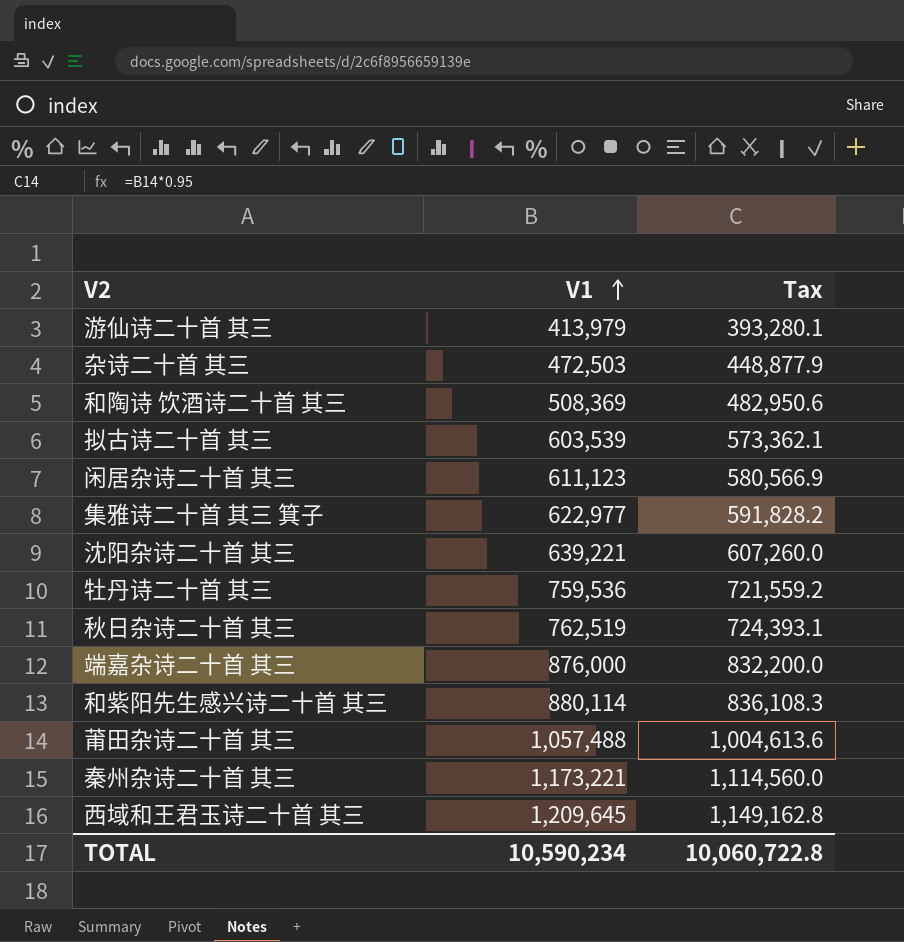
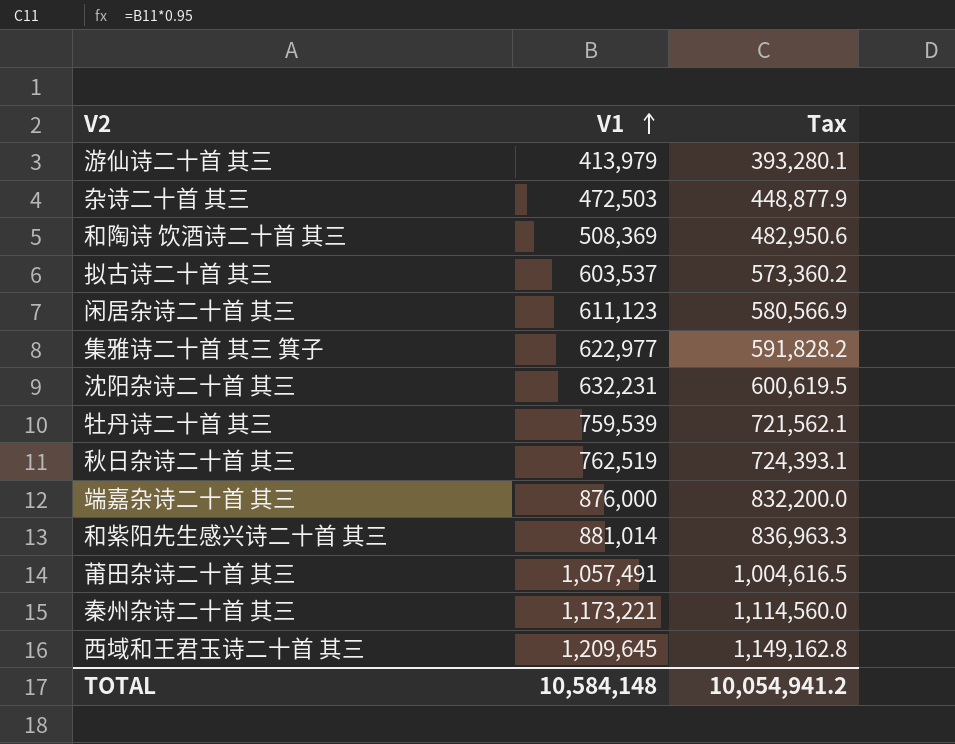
拟古诗二十首 其三 | V1: 603,539 -> 603,537
拟古诗二十首 其三 | Tax: 573,362.1 -> 573,360.2
沈阳杂诗二十首 其三 | V1: 639,221 -> 632,231
沈阳杂诗二十首 其三 | Tax: 607,260.0 -> 600,619.5
牡丹诗二十首 其三 | V1: 759,536 -> 759,539
牡丹诗二十首 其三 | Tax: 721,559.2 -> 721,562.1
和紫阳先生感兴诗二十首 其三 | V1: 880,114 -> 881,014
和紫阳先生感兴诗二十首 其三 | Tax: 836,108.3 -> 836,963.3
莆田杂诗二十首 其三 | V1: 1,057,488 -> 1,057,491
莆田杂诗二十首 其三 | Tax: 1,004,613.6 -> 1,004,616.5
TOTAL | V1: 10,590,234 -> 10,584,148
TOTAL | Tax: 10,060,722.8 -> 10,054,941.2

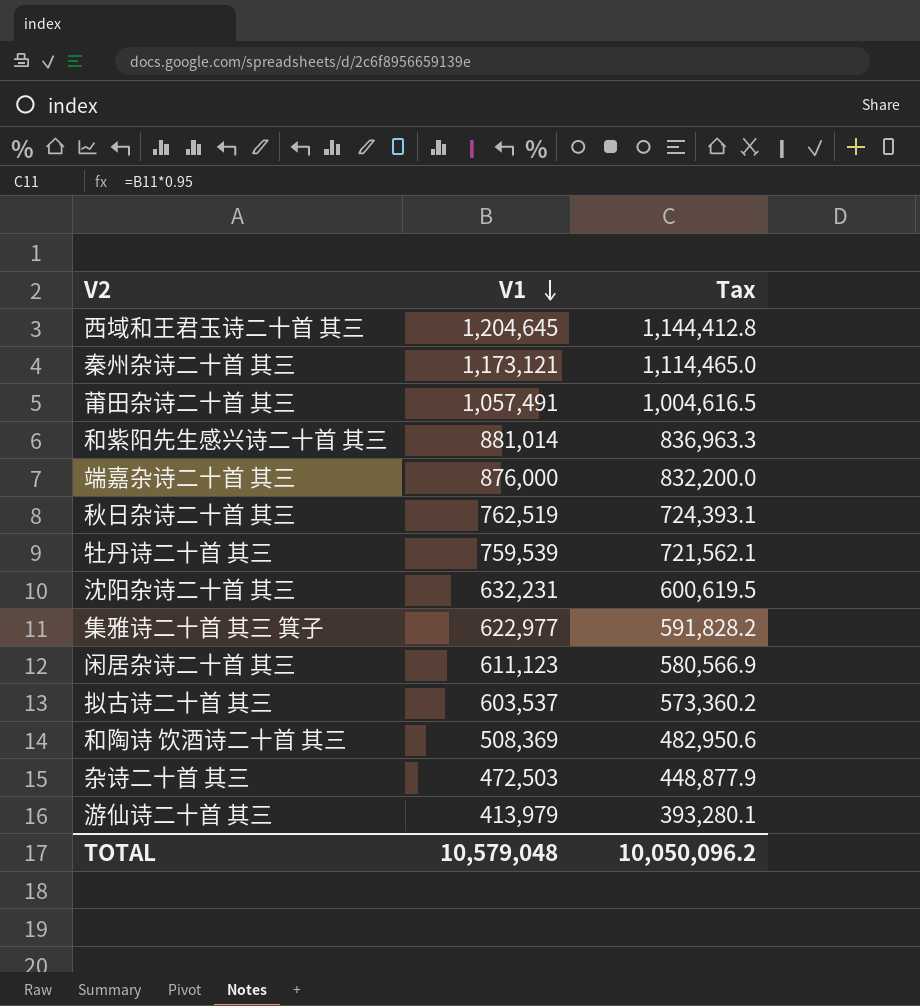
row order: V1 ascending -> V1 descending
西域和王君玉诗二十首 其三 | V1: 1,209,645 -> 1,204,645
西域和王君玉诗二十首 其三 | Tax: 1,149,162.8 -> 1,144,412.8
秦州杂诗二十首 其三 | V1: 1,173,221 -> 1,173,121
秦州杂诗二十首 其三 | Tax: 1,114,560.0 -> 1,114,465.0
TOTAL | V1: 10,584,148 -> 10,579,048
TOTAL | Tax: 10,054,941.2 -> 10,050,096.2

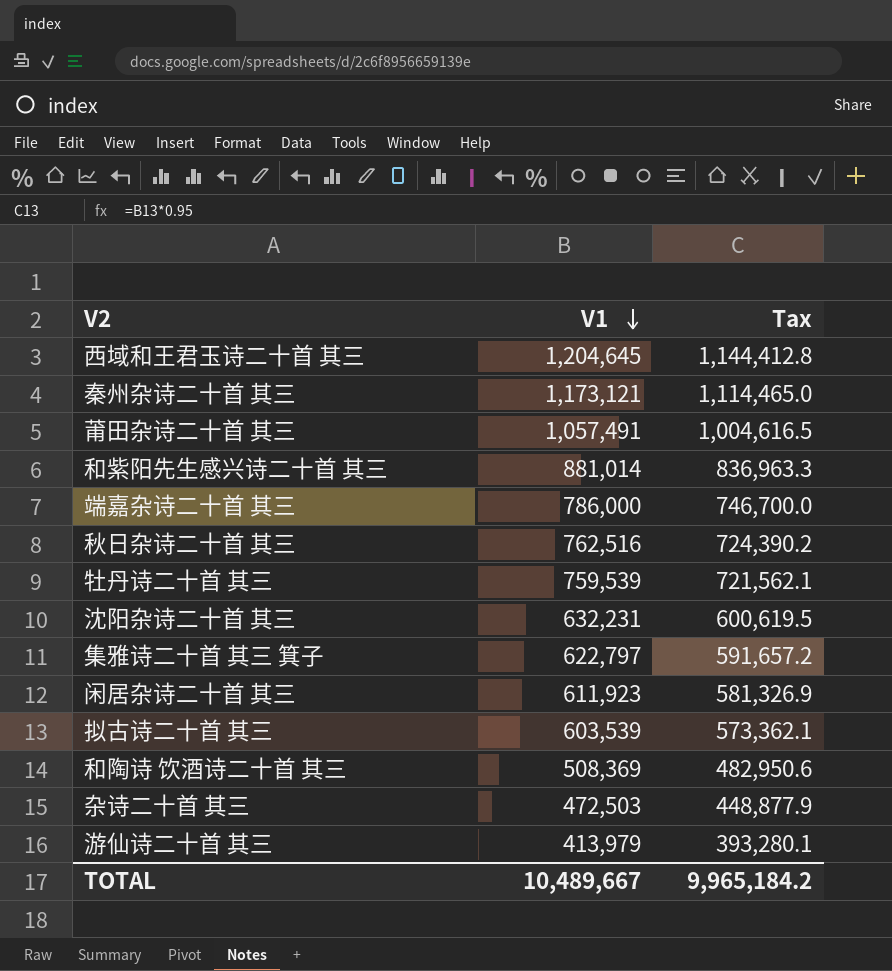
端嘉杂诗二十首 其三 | V1: 876,000 -> 786,000
端嘉杂诗二十首 其三 | Tax: 832,200.0 -> 746,700.0
秋日杂诗二十首 其三 | V1: 762,519 -> 762,516
秋日杂诗二十首 其三 | Tax: 724,393.1 -> 724,390.2
集雅诗二十首 其三 箕子 | V1: 622,977 -> 622,797
集雅诗二十首 其三 箕子 | Tax: 591,828.2 -> 591,657.2
闲居杂诗二十首 其三 | V1: 611,123 -> 611,923
闲居杂诗二十首 其三 | Tax: 580,566.9 -> 581,326.9
拟古诗二十首 其三 | V1: 603,537 -> 603,539
拟古诗二十首 其三 | Tax: 573,360.2 -> 573,362.1
TOTAL | V1: 10,579,048 -> 10,489,667
TOTAL | Tax: 10,050,096.2 -> 9,965,184.2

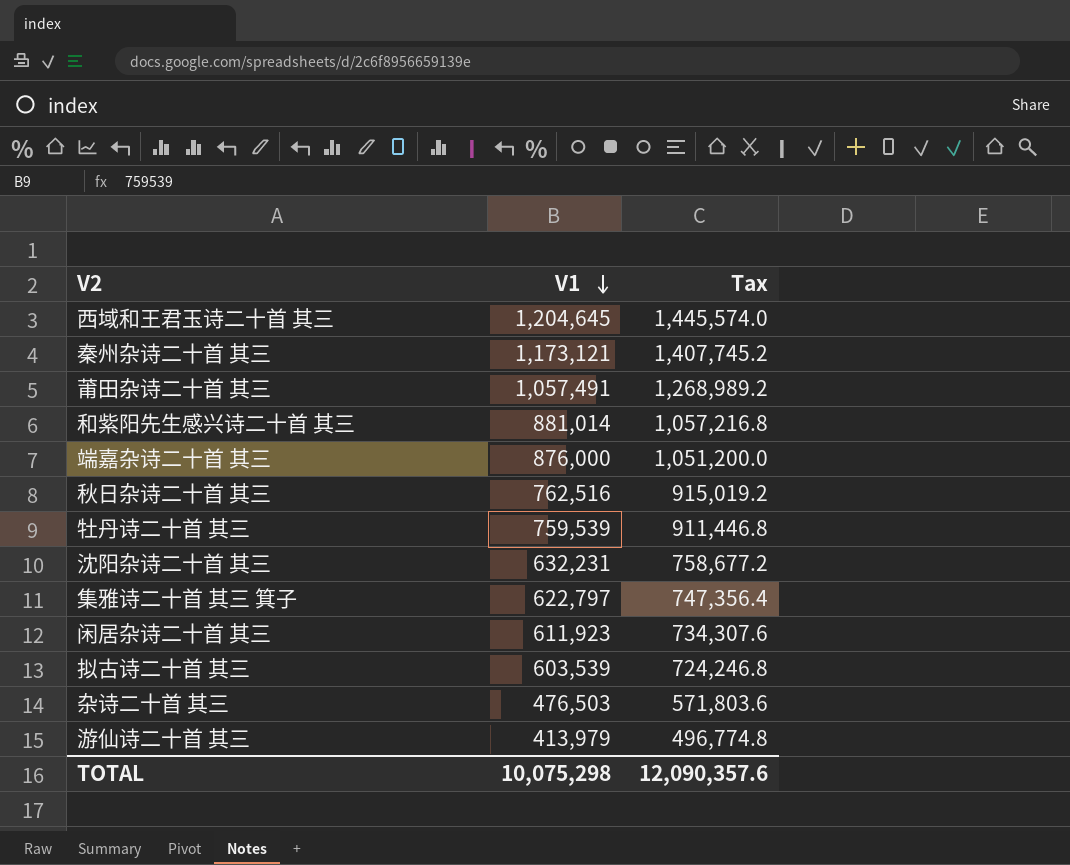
column Tax | formula: [V1] * 0.95 -> [V1] * 1.2
row 和陶诗 饮酒诗二十首 其三: 508,369 | 482,950.6 -> none
端嘉杂诗二十首 其三 | V1: 786,000 -> 876,000
杂诗二十首 其三 | V1: 472,503 -> 476,503
TOTAL | V1: 10,489,667 -> 10,075,298
TOTAL | Tax: 9,965,184.2 -> 12,090,357.6

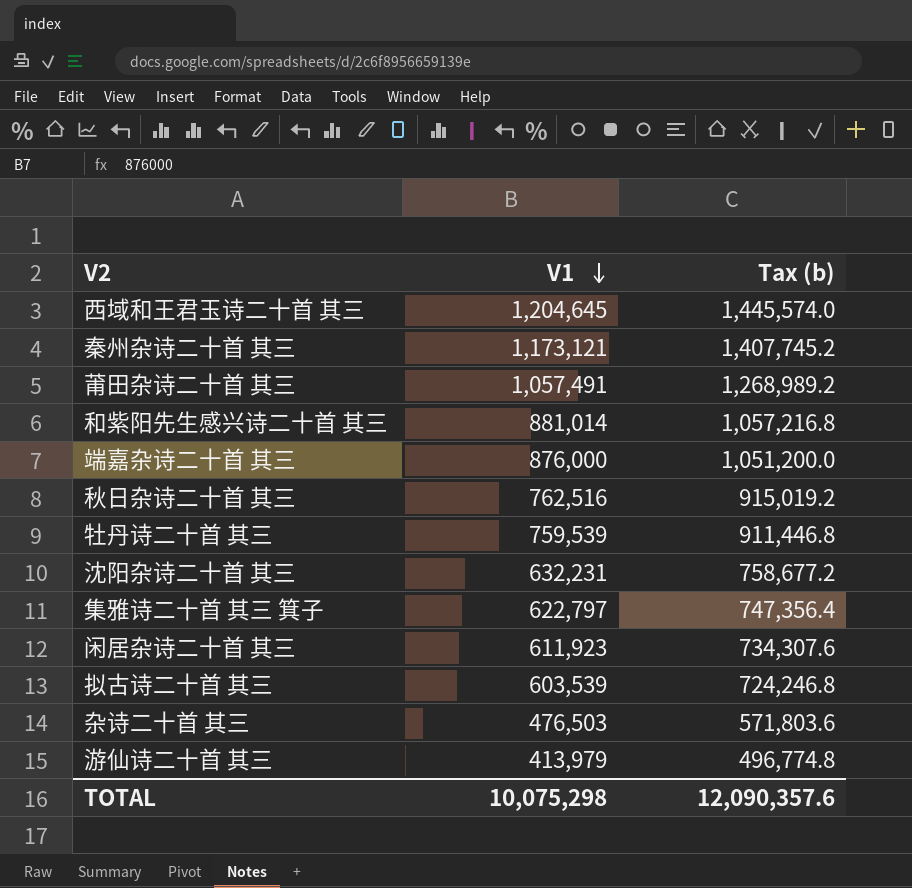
column name: Tax -> Tax (b)

